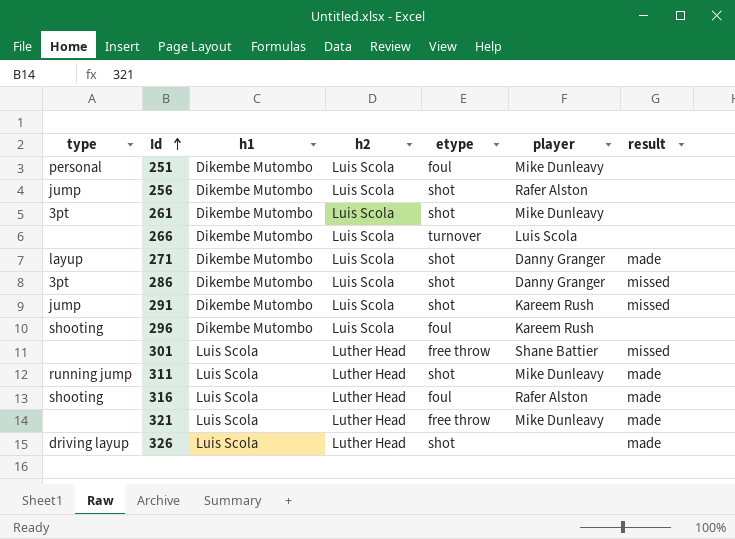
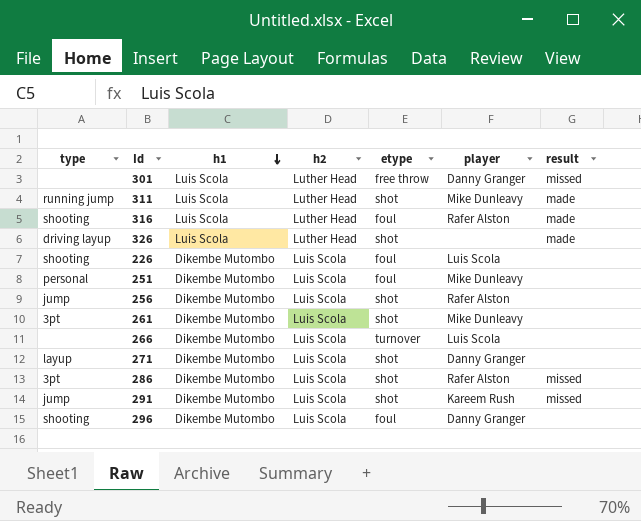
row order: Id ascending -> h1 descending
row 321: none | Luis Scola | Luther Head | free throw | Mike Dunleavy | made -> none
301 | player: Shane Battier -> Danny Granger
row 226: none -> shooting | Dikembe Mutombo | Luis Scola | foul | Luis Scola | none
271 | result: made -> none
286 | player: Danny Granger -> Rafer Alston
296 | player: Kareem Rush -> Danny Granger

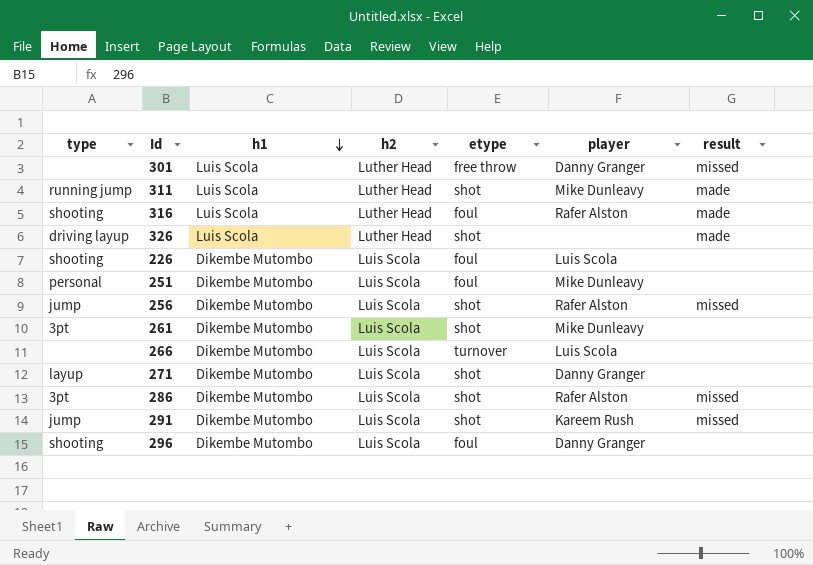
256 | result: none -> missed

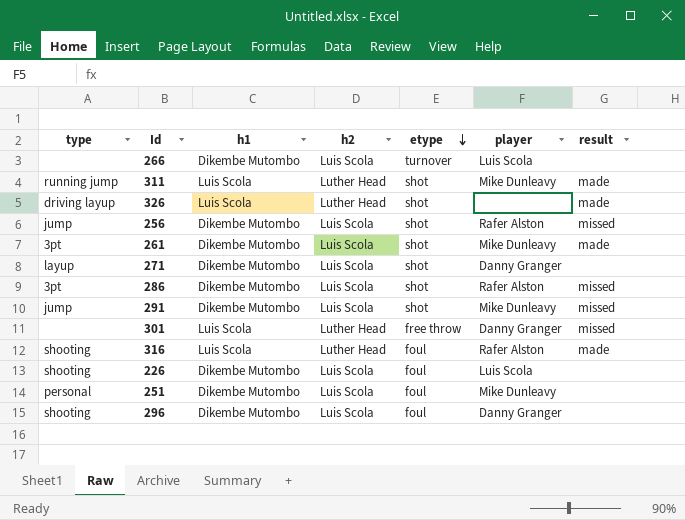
row order: h1 descending -> etype descending
261 | result: none -> made
291 | player: Kareem Rush -> Mike Dunleavy

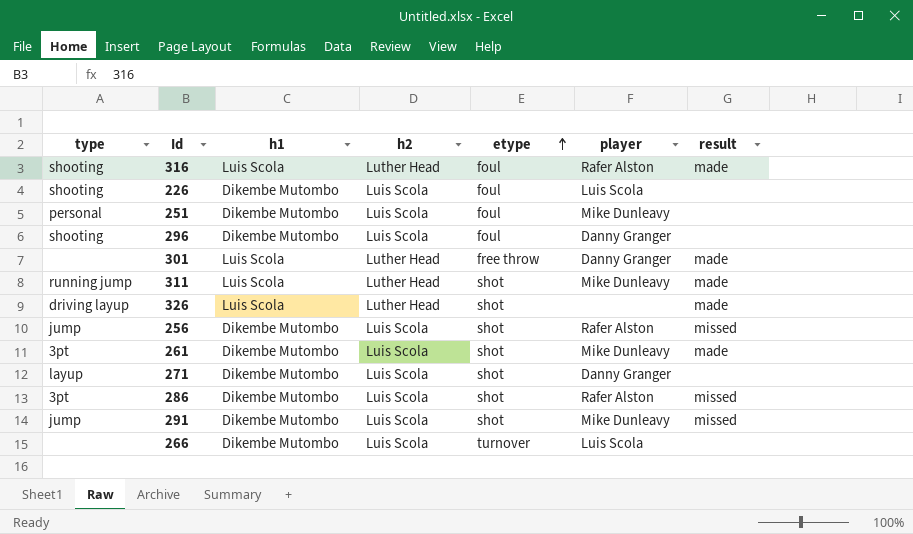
row order: etype descending -> etype ascending
301 | result: missed -> made

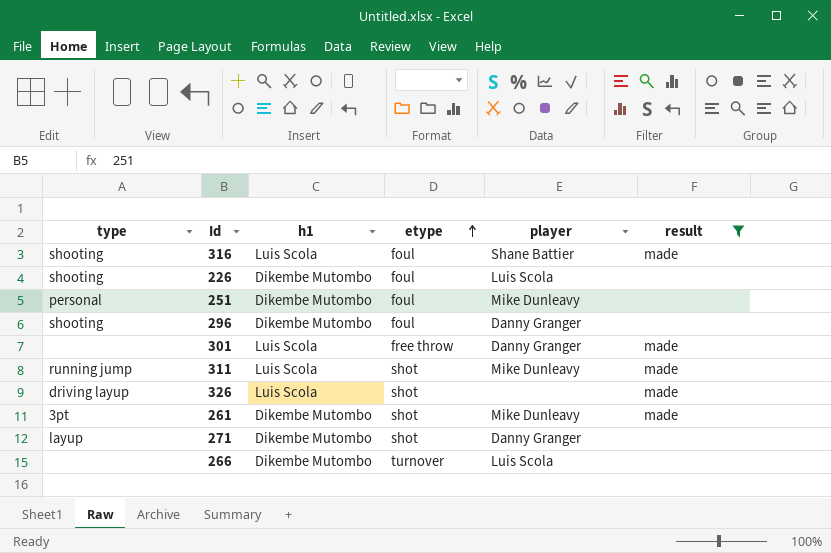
filter: none -> result != missed
column h2 | position: 4 -> none
316 | player: Rafer Alston -> Shane Battier

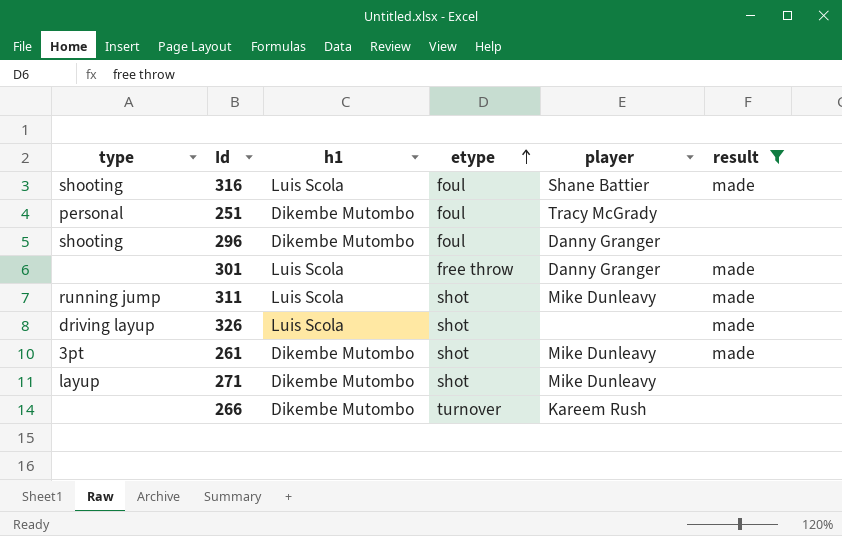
row 226: shooting | Dikembe Mutombo | foul | Luis Scola | none -> none
251 | player: Mike Dunleavy -> Tracy McGrady
271 | player: Danny Granger -> Mike Dunleavy
266 | player: Luis Scola -> Kareem Rush

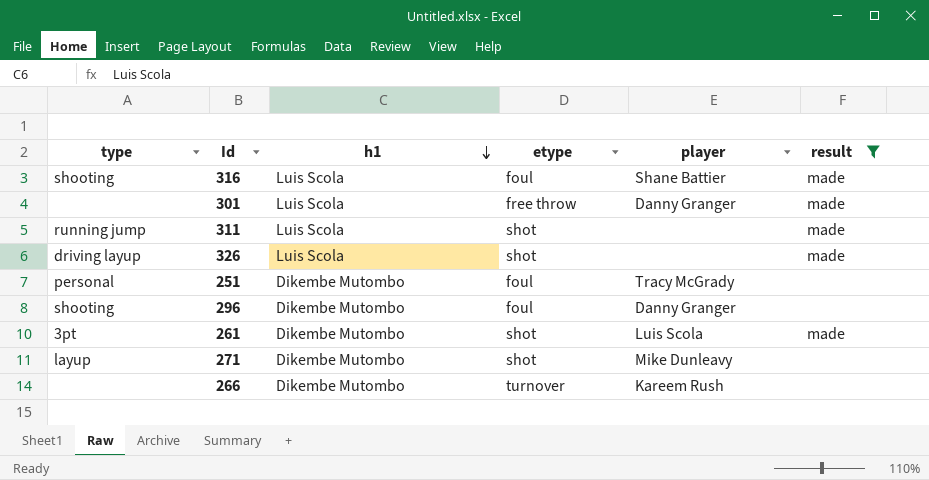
row order: etype ascending -> h1 descending
311 | player: Mike Dunleavy -> none
261 | player: Mike Dunleavy -> Luis Scola

